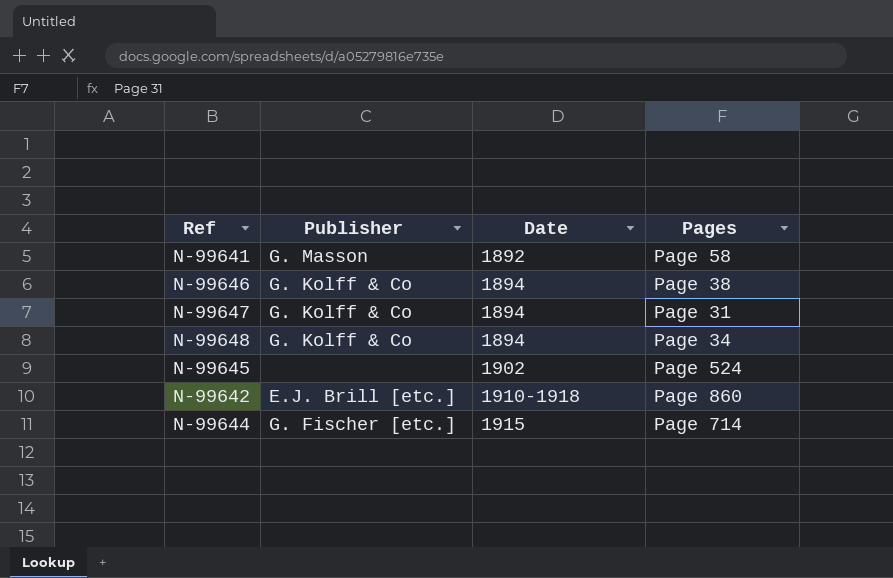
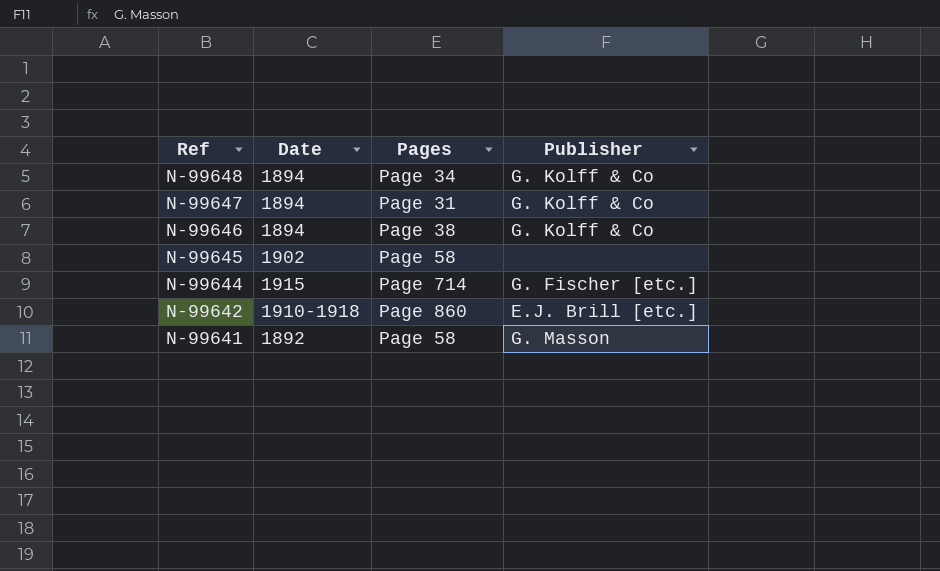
row order: Date ascending -> Ref descending
column Publisher | position: 2 -> 4
N-99645 | Pages: Page 524 -> Page 58

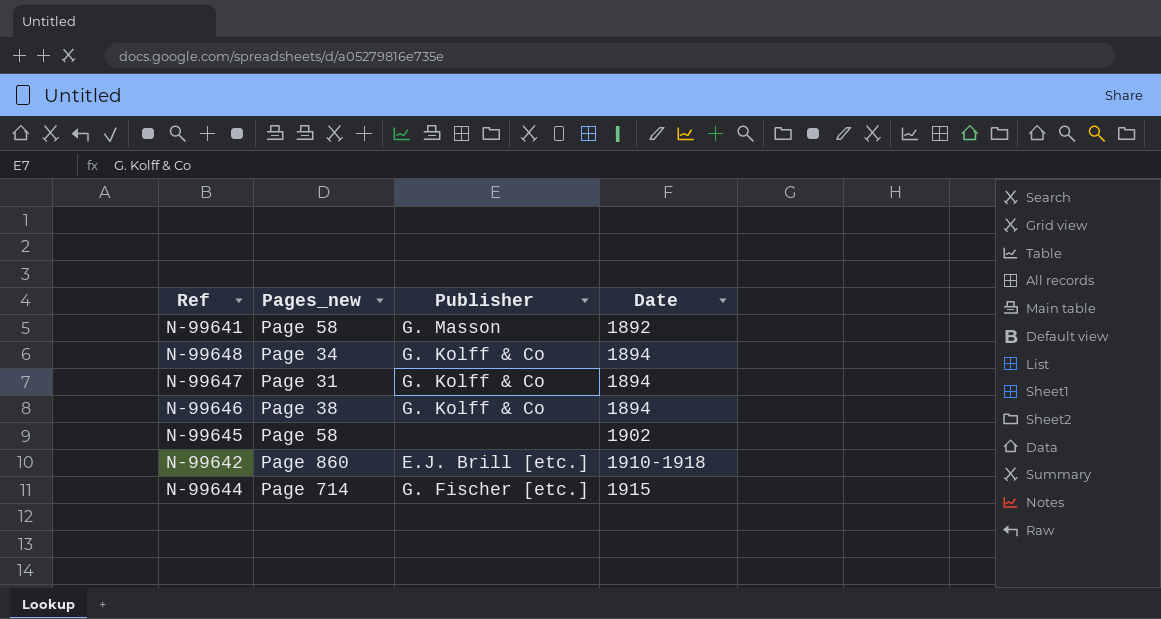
row order: Ref descending -> Date ascending
column name: Pages -> Pages_new
column Date | position: 2 -> 4

